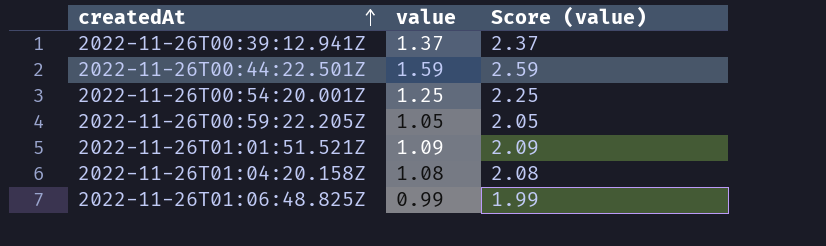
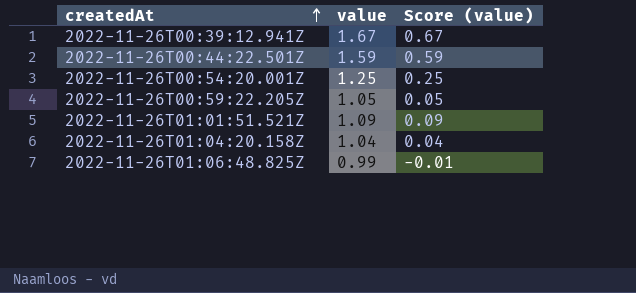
column Score (value) | formula: [value] + 1 -> [value] - 1
2022-11-26T00:39:12.941Z | value: 1.37 -> 1.67
2022-11-26T01:04:20.158Z | value: 1.08 -> 1.04

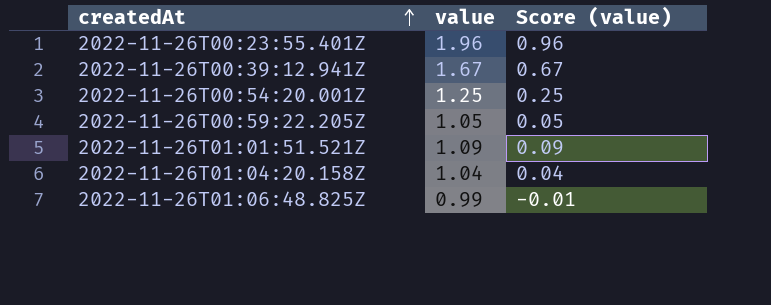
row 2022-11-26T00:44:22.501Z: 1.59 | 0.59 -> none
row 2022-11-26T00:23:55.401Z: none -> 1.96 | 0.96

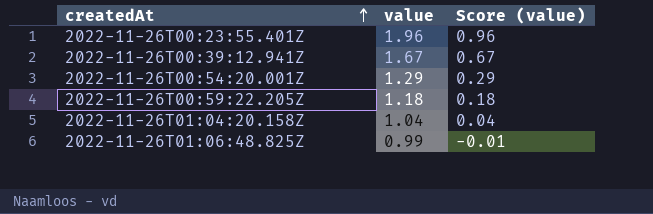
row 2022-11-26T01:01:51.521Z: 1.09 | 0.09 -> none
2022-11-26T00:54:20.001Z | value: 1.25 -> 1.29
2022-11-26T00:54:20.001Z | Score (value): 0.25 -> 0.29
2022-11-26T00:59:22.205Z | value: 1.05 -> 1.18
2022-11-26T00:59:22.205Z | Score (value): 0.05 -> 0.18

